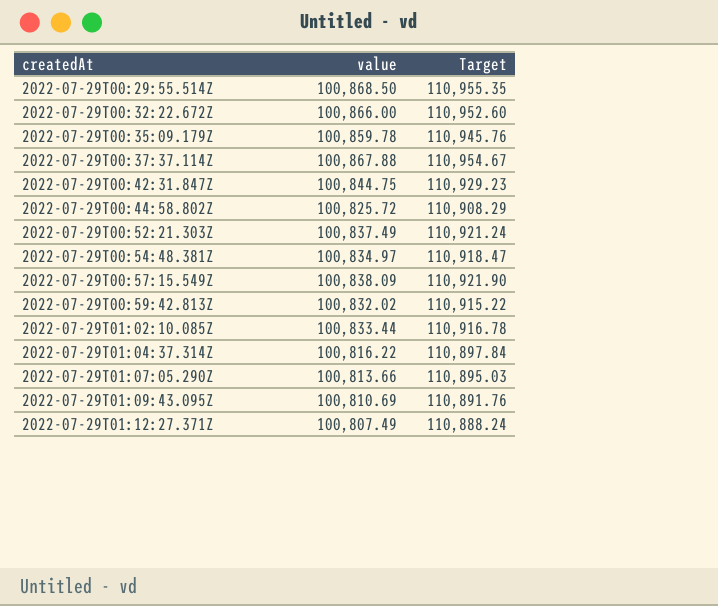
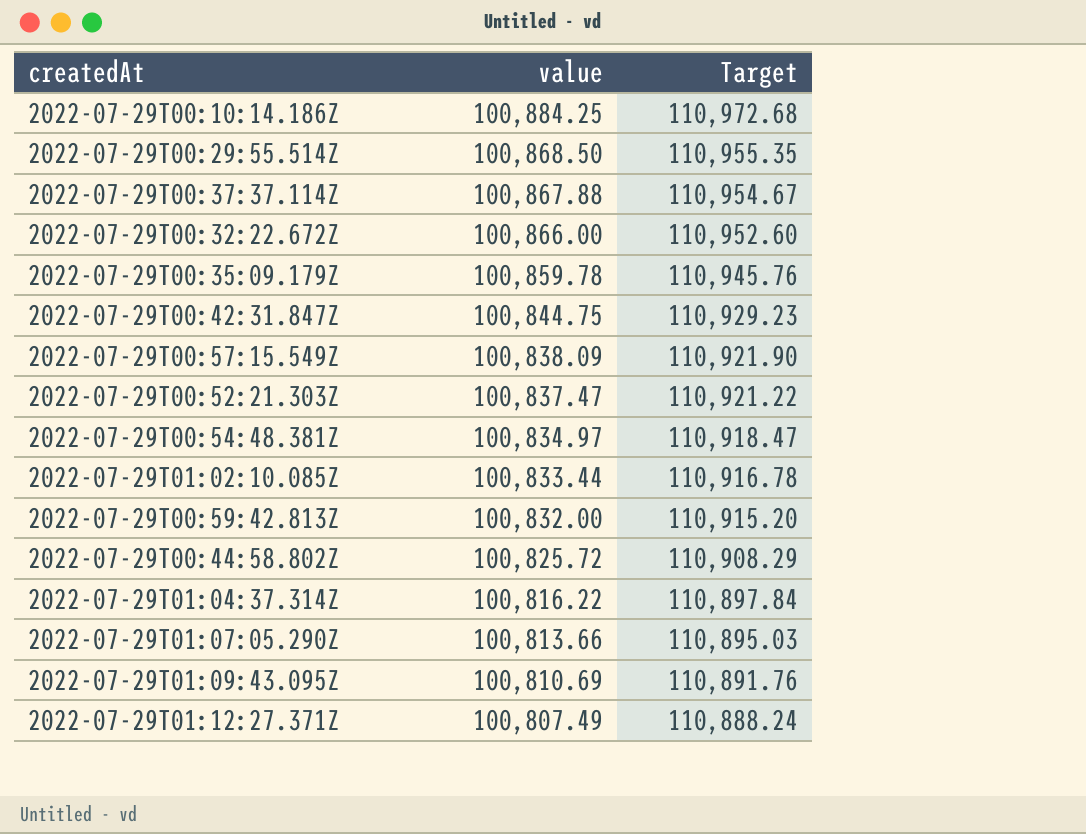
row order: createdAt ascending -> value descending
row 2022-07-29T00:10:14.186Z: none -> 100,884.25 | 110,972.68
2022-07-29T00:52:21.303Z | value: 100,837.49 -> 100,837.47
2022-07-29T00:52:21.303Z | Target: 110,921.24 -> 110,921.22
2022-07-29T00:59:42.813Z | value: 100,832.02 -> 100,832.00
2022-07-29T00:59:42.813Z | Target: 110,915.22 -> 110,915.20

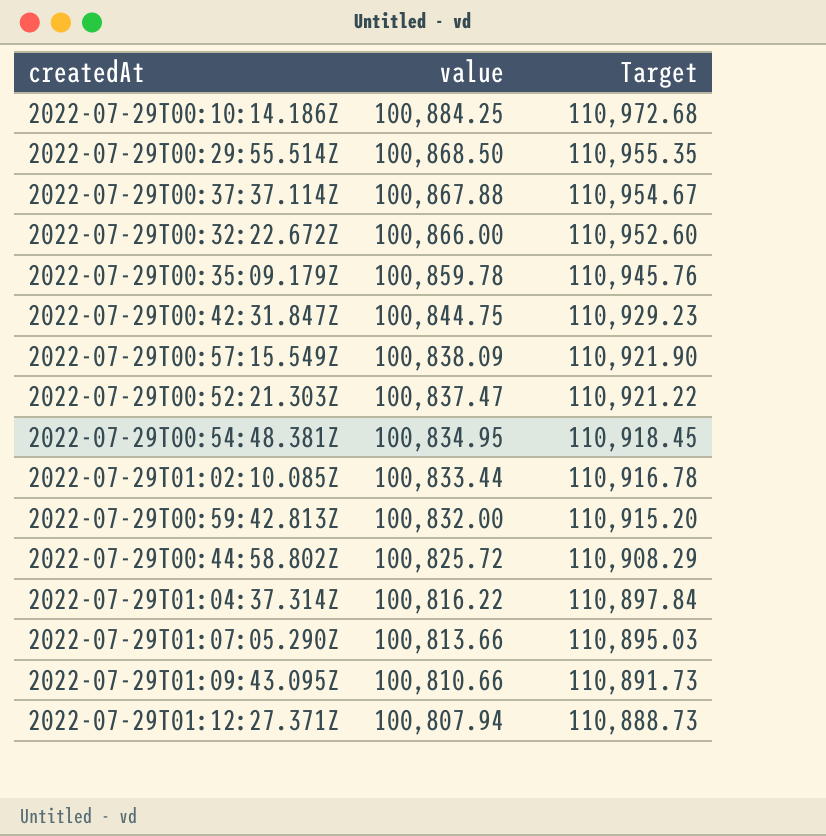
2022-07-29T00:54:48.381Z | value: 100,834.97 -> 100,834.95
2022-07-29T00:54:48.381Z | Target: 110,918.47 -> 110,918.45
2022-07-29T01:09:43.095Z | value: 100,810.69 -> 100,810.66
2022-07-29T01:09:43.095Z | Target: 110,891.76 -> 110,891.73
2022-07-29T01:12:27.371Z | value: 100,807.49 -> 100,807.94
2022-07-29T01:12:27.371Z | Target: 110,888.24 -> 110,888.73

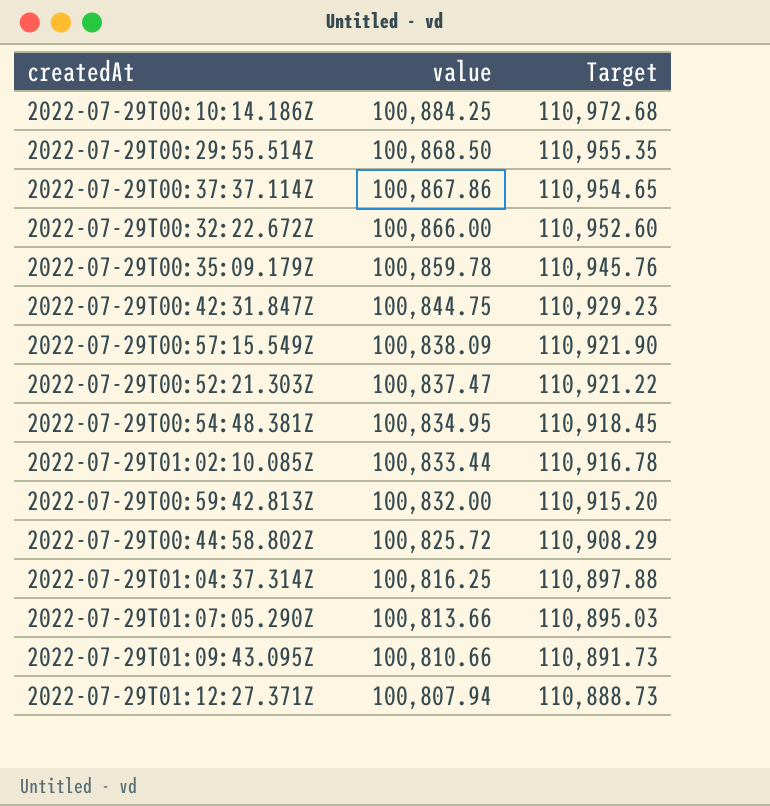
2022-07-29T00:37:37.114Z | value: 100,867.88 -> 100,867.86
2022-07-29T00:37:37.114Z | Target: 110,954.67 -> 110,954.65
2022-07-29T01:04:37.314Z | value: 100,816.22 -> 100,816.25
2022-07-29T01:04:37.314Z | Target: 110,897.84 -> 110,897.88

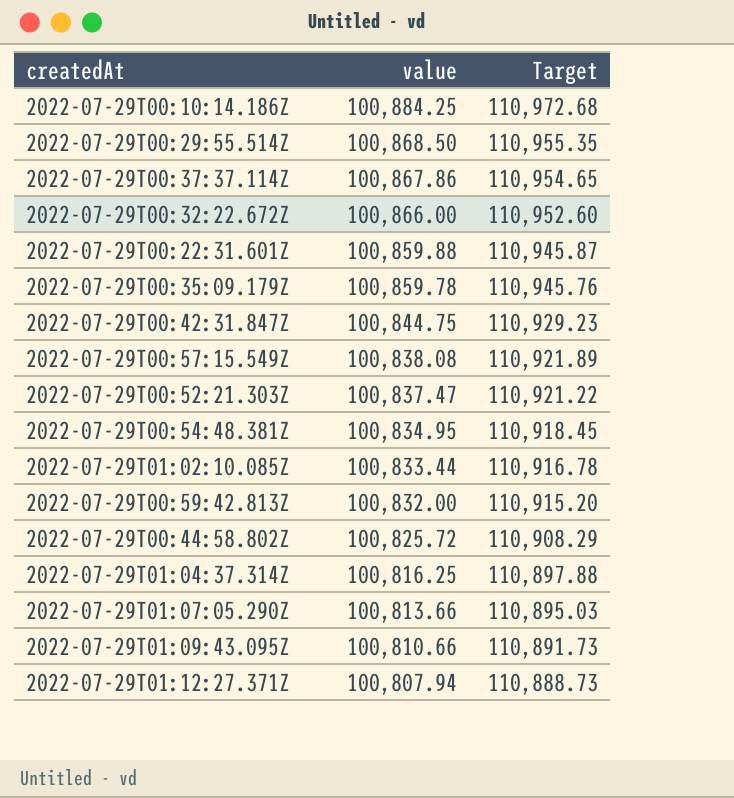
row 2022-07-29T00:22:31.601Z: none -> 100,859.88 | 110,945.87
2022-07-29T00:57:15.549Z | value: 100,838.09 -> 100,838.08
2022-07-29T00:57:15.549Z | Target: 110,921.90 -> 110,921.89

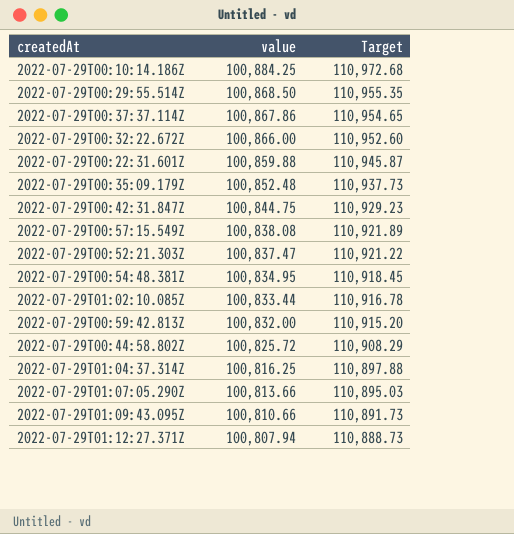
2022-07-29T00:35:09.179Z | value: 100,859.78 -> 100,852.48
2022-07-29T00:35:09.179Z | Target: 110,945.76 -> 110,937.73

